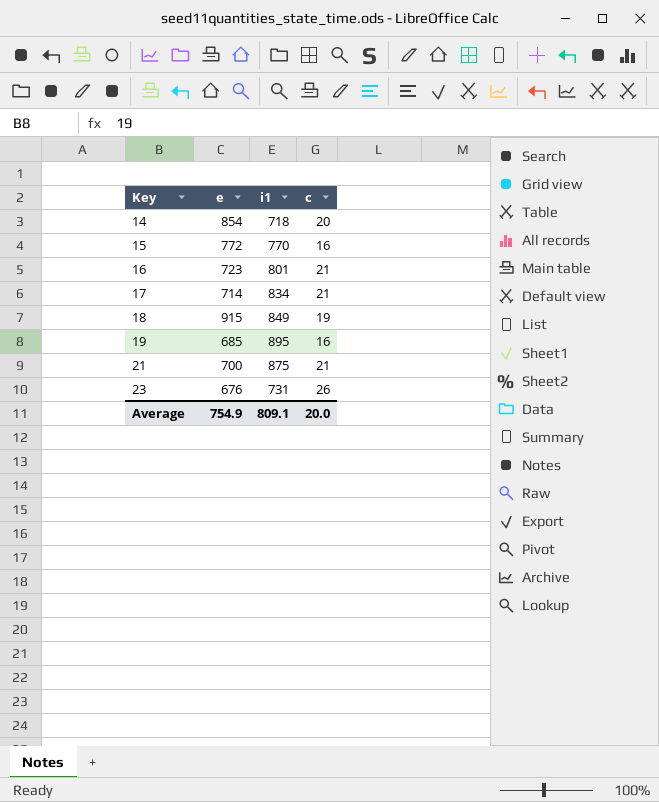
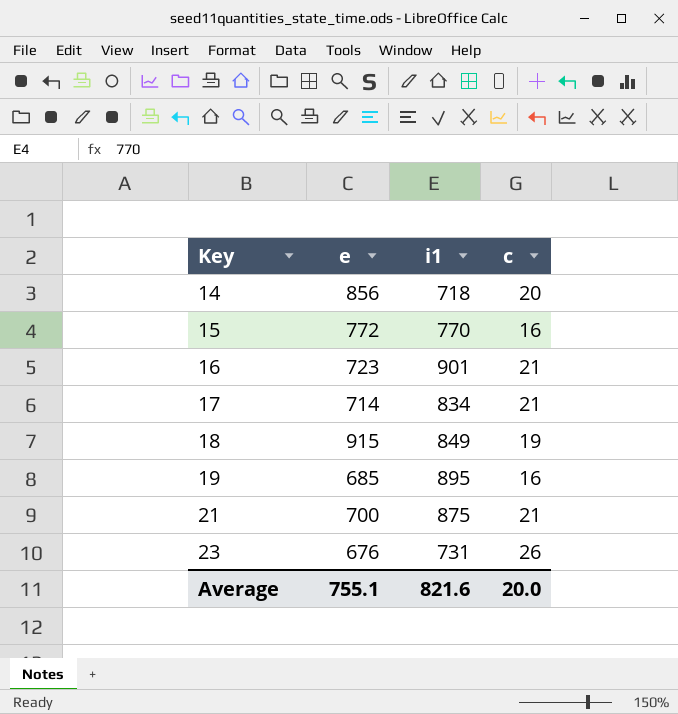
14 | e: 854 -> 856
16 | i1: 801 -> 901
Average | e: 754.9 -> 755.1
Average | i1: 809.1 -> 821.6

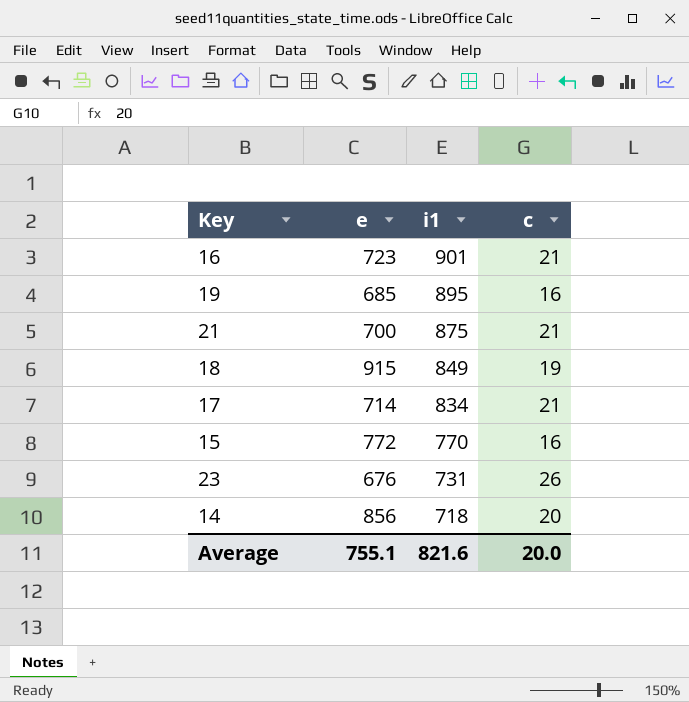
row order: Key ascending -> i1 descending

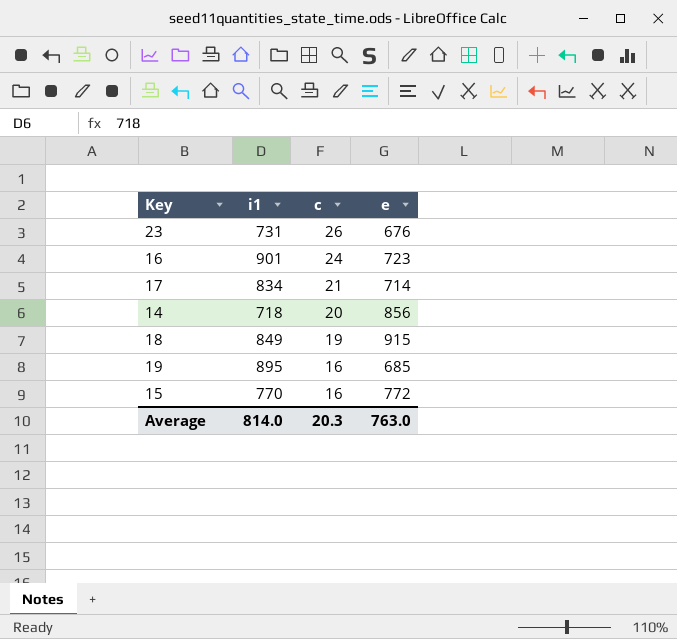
row order: i1 descending -> c descending
column e | position: 2 -> 4
row 21: 700 | 875 | 21 -> none
16 | c: 21 -> 24
Average | i1: 821.6 -> 814.0
Average | c: 20.0 -> 20.3
Average | e: 755.1 -> 763.0

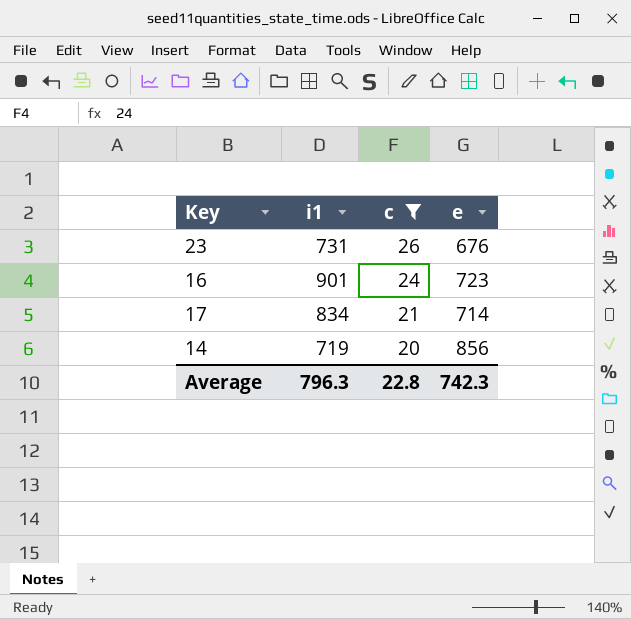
filter: none -> c >= 20
14 | i1: 718 -> 719
Average | i1: 814.0 -> 796.3
Average | c: 20.3 -> 22.8
Average | e: 763.0 -> 742.3

